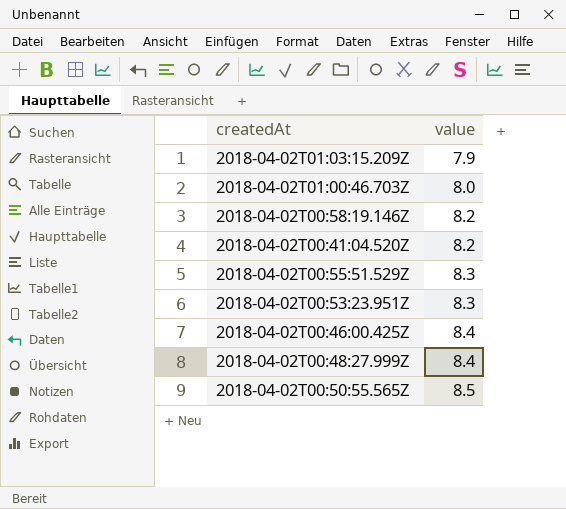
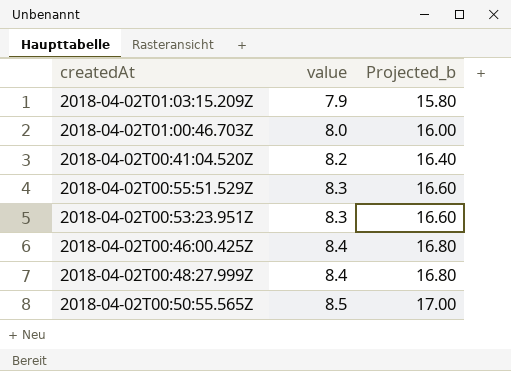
column Projected_b | formula: none -> [value] * 2
row 2018-04-02T00:58:19.146Z: 8.2 -> none

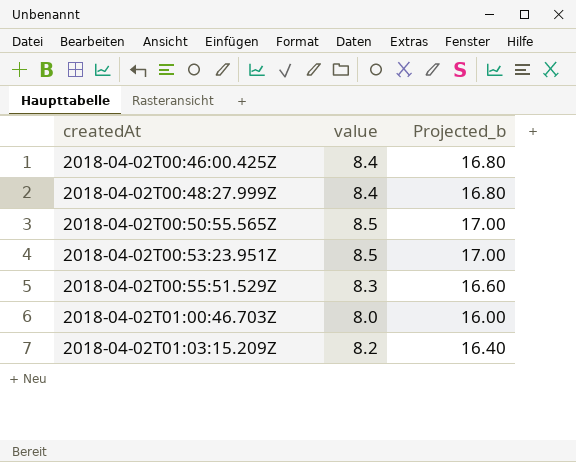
row order: value ascending -> createdAt ascending
row 2018-04-02T00:41:04.520Z: 8.2 | 16.40 -> none
2018-04-02T00:53:23.951Z | value: 8.3 -> 8.5
2018-04-02T00:53:23.951Z | Projected_b: 16.60 -> 17.00
2018-04-02T01:03:15.209Z | value: 7.9 -> 8.2
2018-04-02T01:03:15.209Z | Projected_b: 15.80 -> 16.40

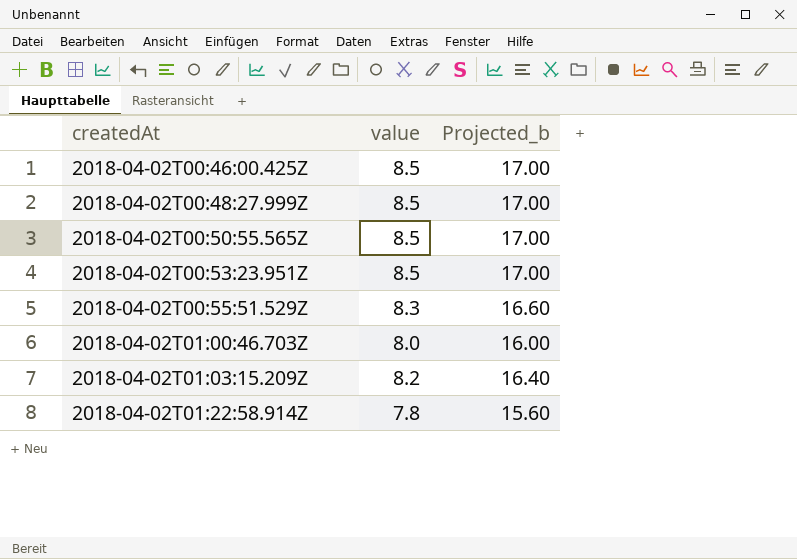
2018-04-02T00:46:00.425Z | value: 8.4 -> 8.5
2018-04-02T00:46:00.425Z | Projected_b: 16.80 -> 17.00
2018-04-02T00:48:27.999Z | value: 8.4 -> 8.5
2018-04-02T00:48:27.999Z | Projected_b: 16.80 -> 17.00
row 2018-04-02T01:22:58.914Z: none -> 7.8 | 15.60

